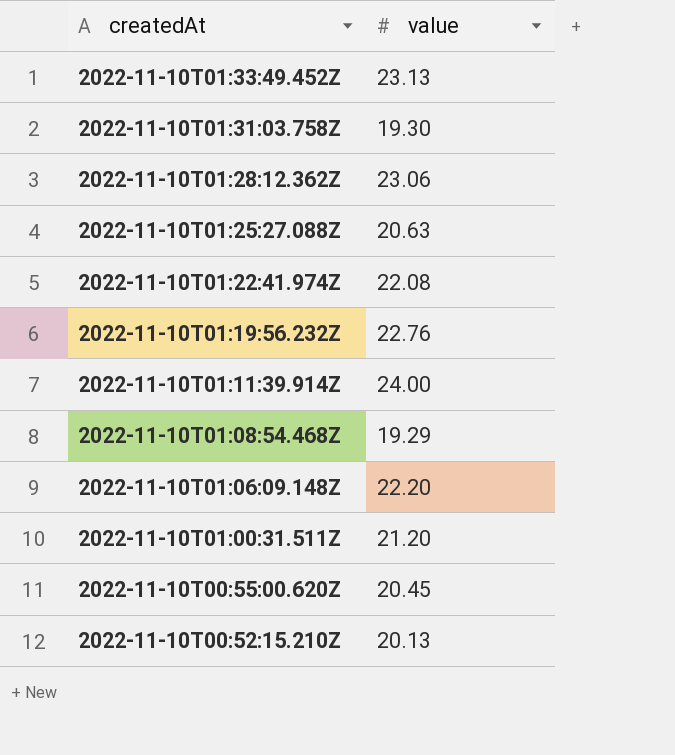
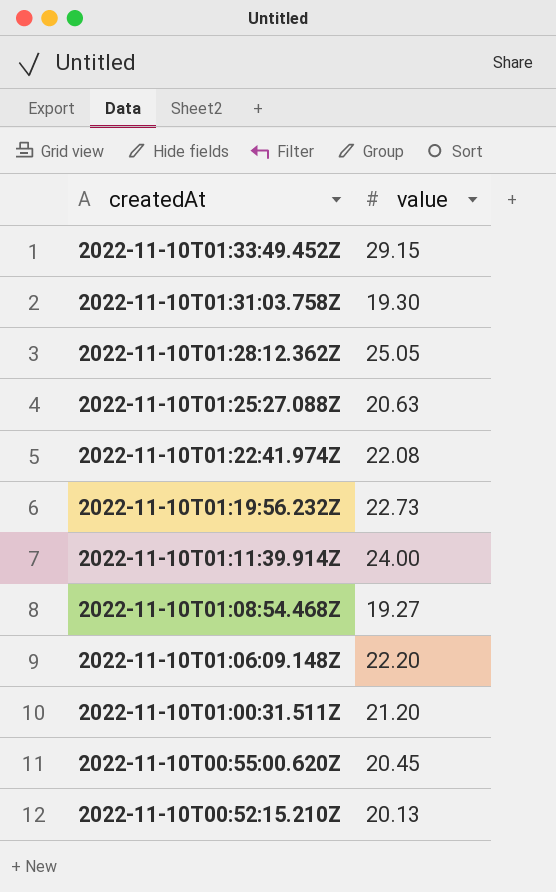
2022-11-10T01:33:49.452Z | value: 23.13 -> 29.15
2022-11-10T01:28:12.362Z | value: 23.06 -> 25.05
2022-11-10T01:19:56.232Z | value: 22.76 -> 22.73
2022-11-10T01:08:54.468Z | value: 19.29 -> 19.27

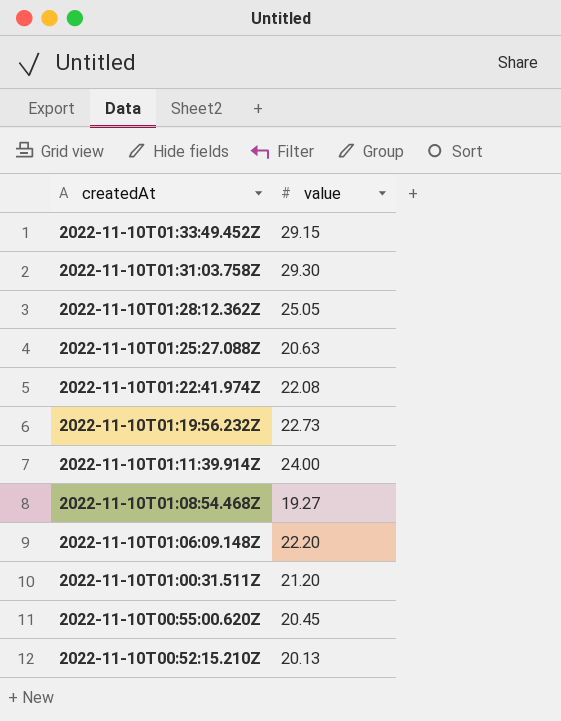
2022-11-10T01:31:03.758Z | value: 19.30 -> 29.30

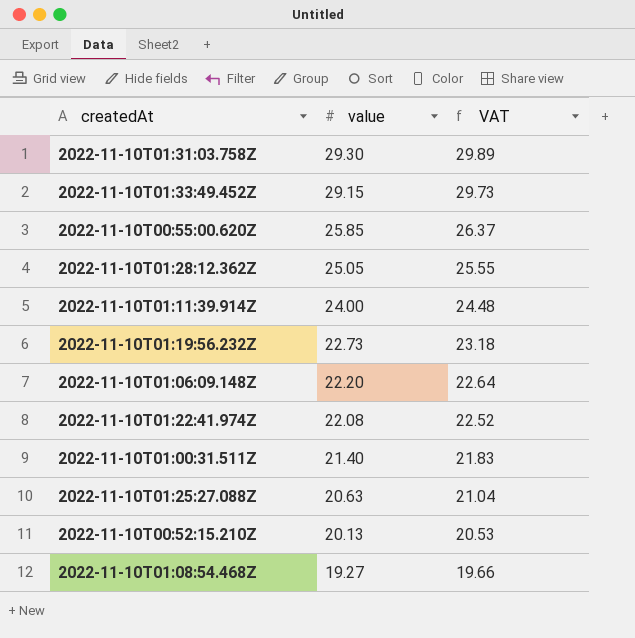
row order: createdAt descending -> value descending
column VAT | formula: none -> [value] * 1.02
2022-11-10T00:55:00.620Z | value: 20.45 -> 25.85
2022-11-10T01:00:31.511Z | value: 21.20 -> 21.40

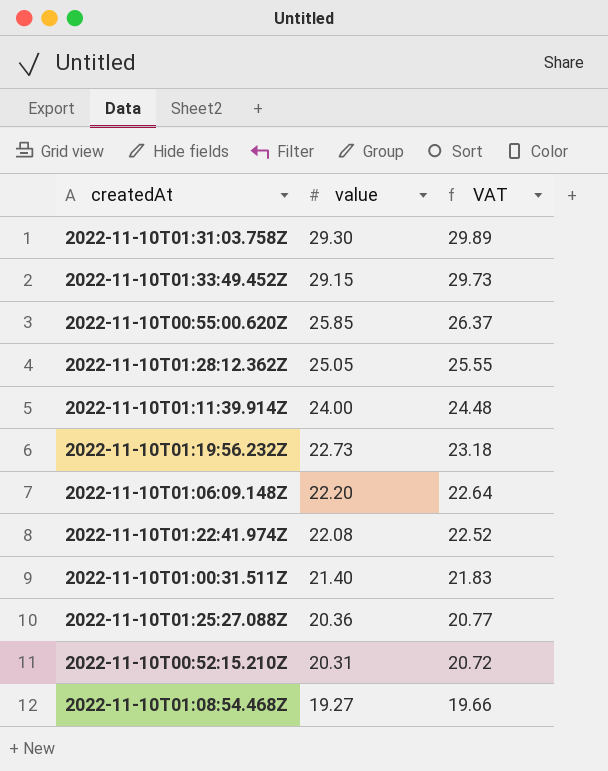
2022-11-10T01:25:27.088Z | value: 20.63 -> 20.36
2022-11-10T01:25:27.088Z | VAT: 21.04 -> 20.77
2022-11-10T00:52:15.210Z | value: 20.13 -> 20.31
2022-11-10T00:52:15.210Z | VAT: 20.53 -> 20.72

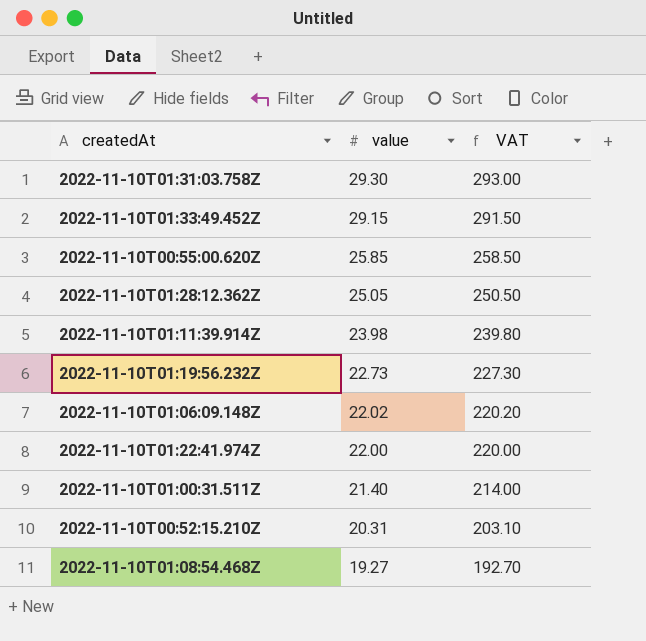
column VAT | formula: [value] * 1.02 -> [value] * 10
row 2022-11-10T01:25:27.088Z: 20.36 | 20.77 -> none
2022-11-10T01:11:39.914Z | value: 24.00 -> 23.98
2022-11-10T01:06:09.148Z | value: 22.20 -> 22.02
2022-11-10T01:22:41.974Z | value: 22.08 -> 22.00

